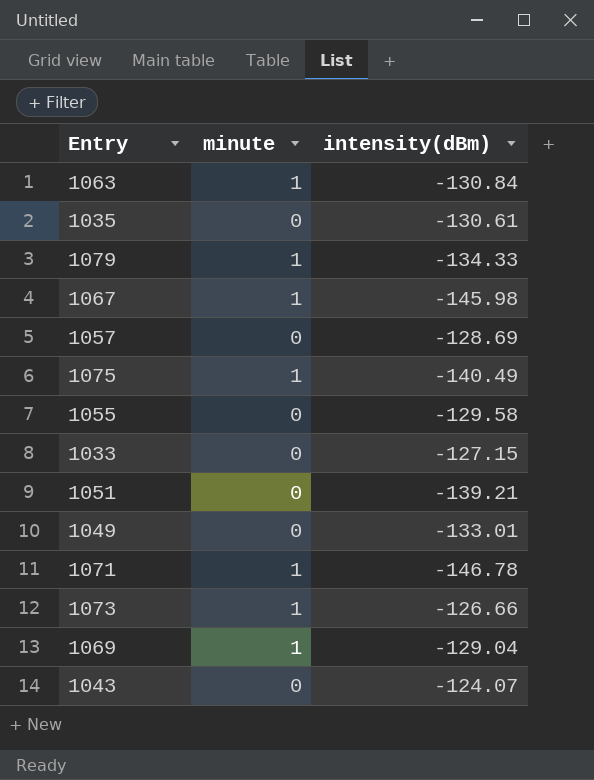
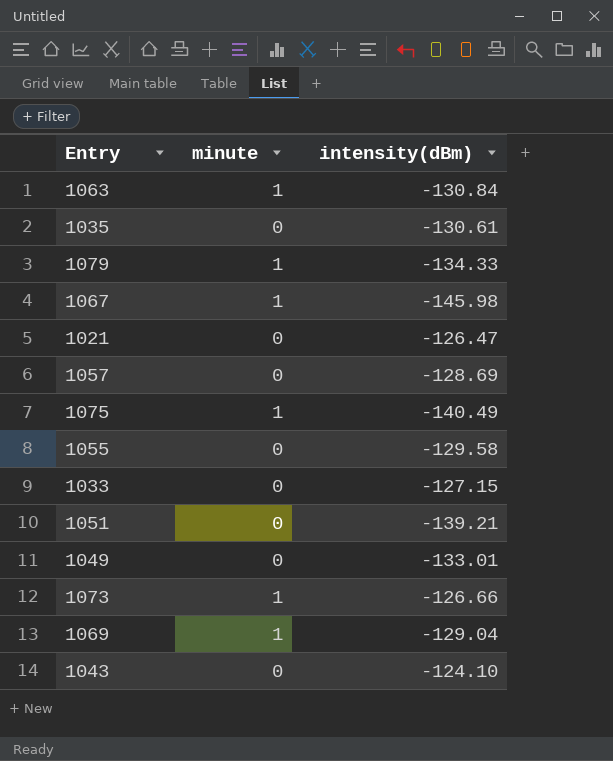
row 1071: 1 | -146.78 -> none
row 1021: none -> 0 | -126.47
1043 | intensity(dBm): -124.07 -> -124.10

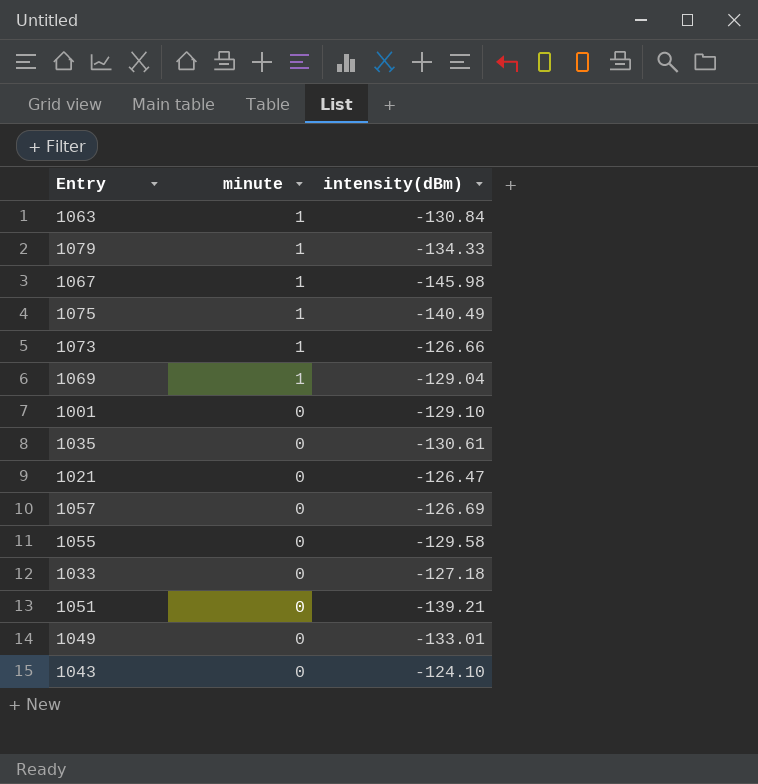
row order: none -> minute descending
row 1001: none -> 0 | -129.10
1057 | intensity(dBm): -128.69 -> -126.69
1033 | intensity(dBm): -127.15 -> -127.18

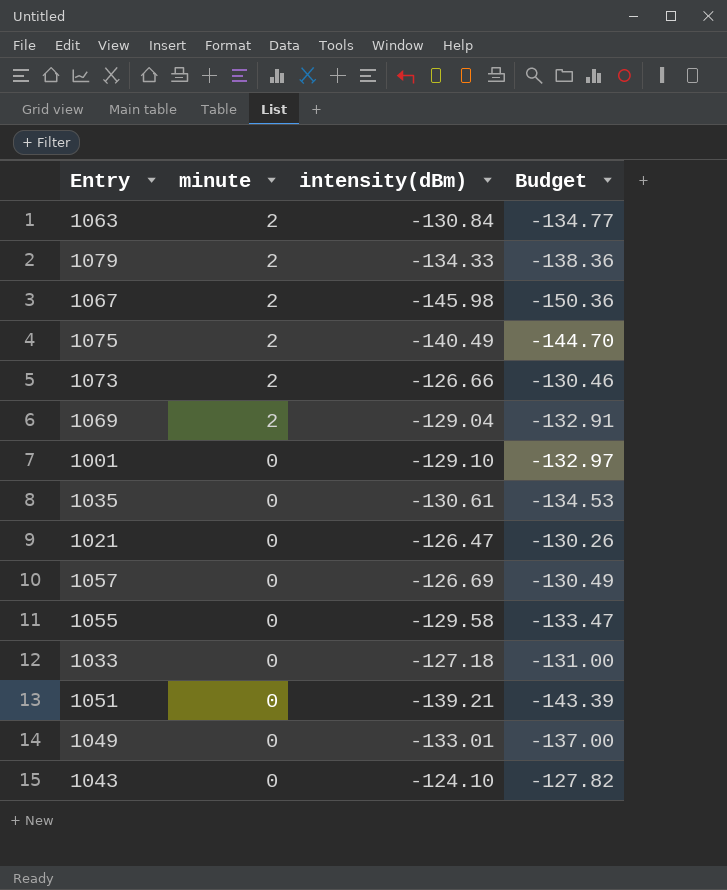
column Budget | formula: none -> [intensity(dBm)] * 1.03
1063 | minute: 1 -> 2
1079 | minute: 1 -> 2
1067 | minute: 1 -> 2
1075 | minute: 1 -> 2
1073 | minute: 1 -> 2
1069 | minute: 1 -> 2

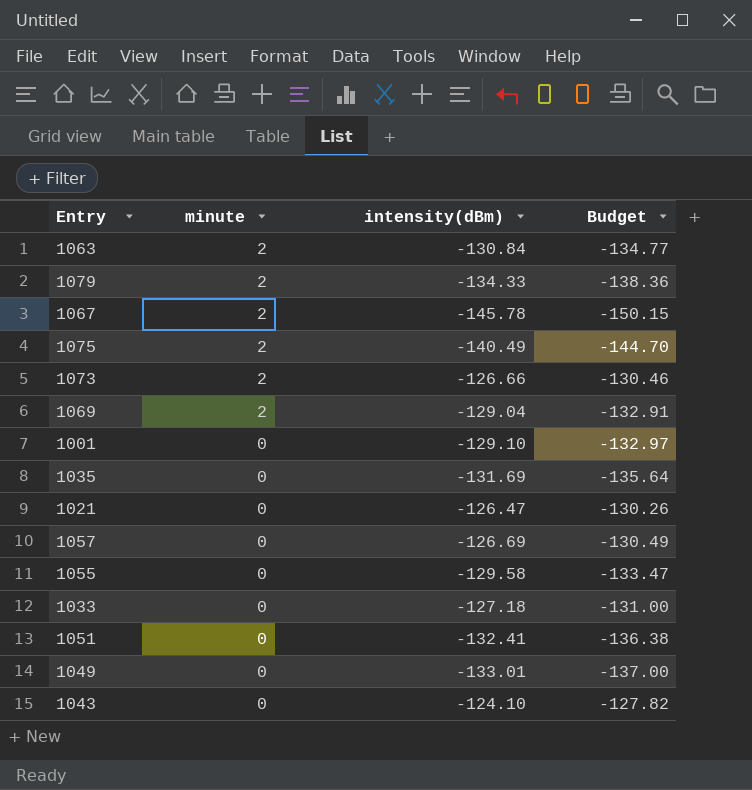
1067 | intensity(dBm): -145.98 -> -145.78
1067 | Budget: -150.36 -> -150.15
1035 | intensity(dBm): -130.61 -> -131.69
1035 | Budget: -134.53 -> -135.64
1051 | intensity(dBm): -139.21 -> -132.41
1051 | Budget: -143.39 -> -136.38

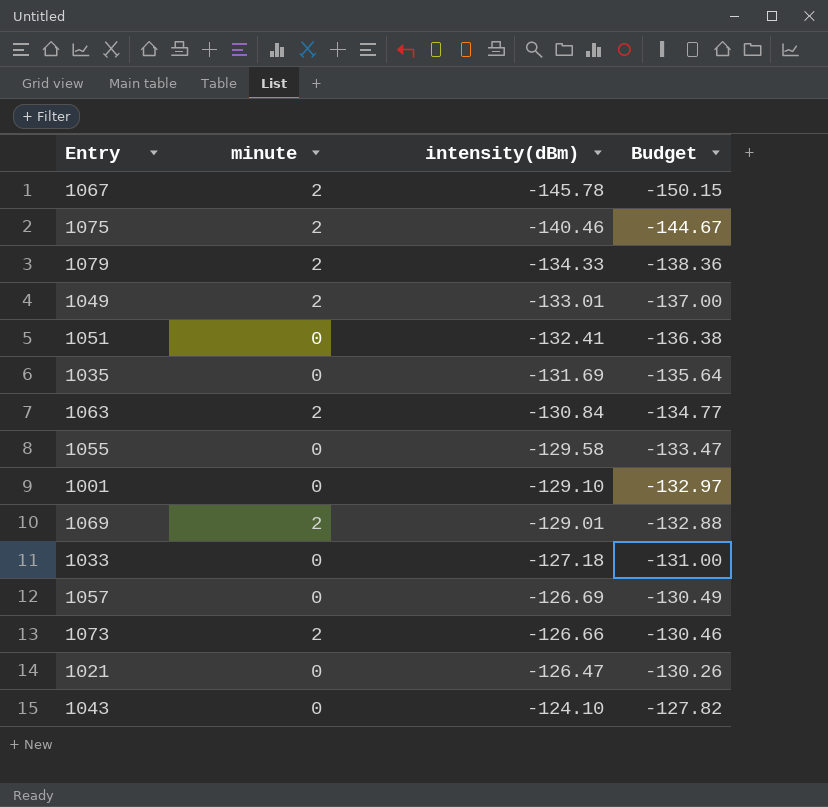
row order: minute descending -> intensity(dBm) ascending
1075 | intensity(dBm): -140.49 -> -140.46
1075 | Budget: -144.70 -> -144.67
1049 | minute: 0 -> 2
1069 | intensity(dBm): -129.04 -> -129.01
1069 | Budget: -132.91 -> -132.88

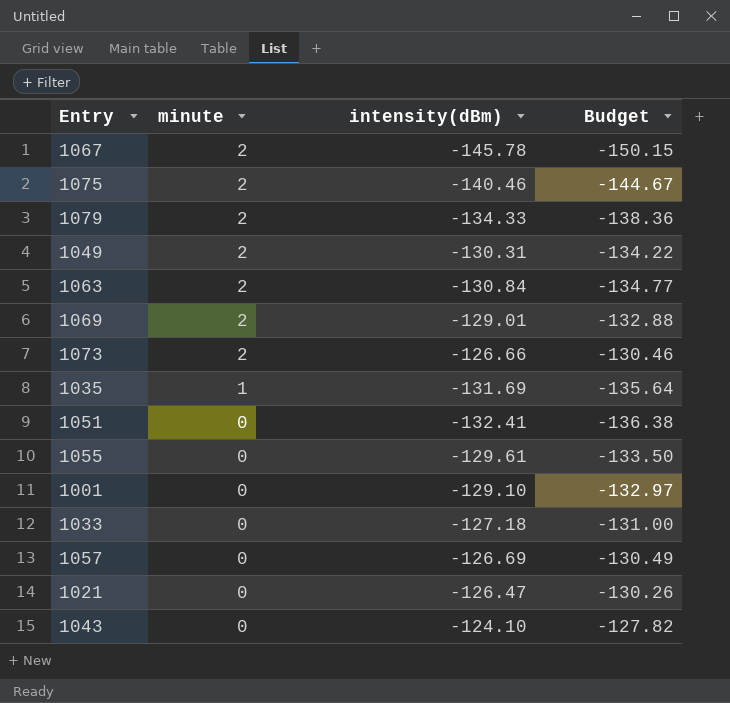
row order: intensity(dBm) ascending -> minute descending
1049 | intensity(dBm): -133.01 -> -130.31
1049 | Budget: -137.00 -> -134.22
1035 | minute: 0 -> 1
1055 | intensity(dBm): -129.58 -> -129.61
1055 | Budget: -133.47 -> -133.50

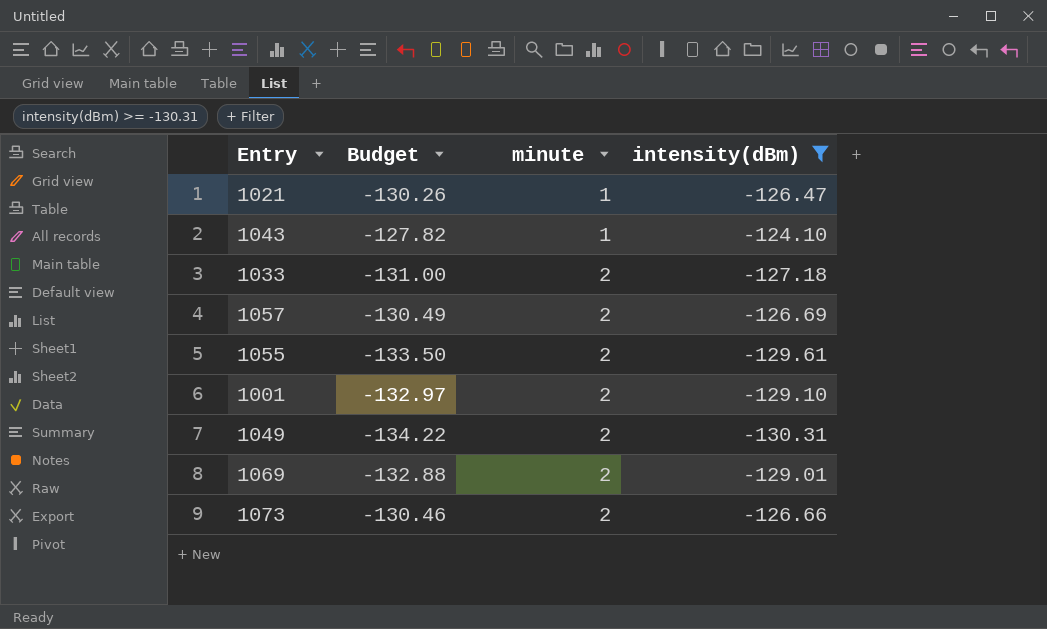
filter: none -> intensity(dBm) >= -130.31
row order: minute descending -> minute ascending
column Budget | position: 4 -> 2
1021 | minute: 0 -> 1
1043 | minute: 0 -> 1
1033 | minute: 0 -> 2
1057 | minute: 0 -> 2
1055 | minute: 0 -> 2
1001 | minute: 0 -> 2

